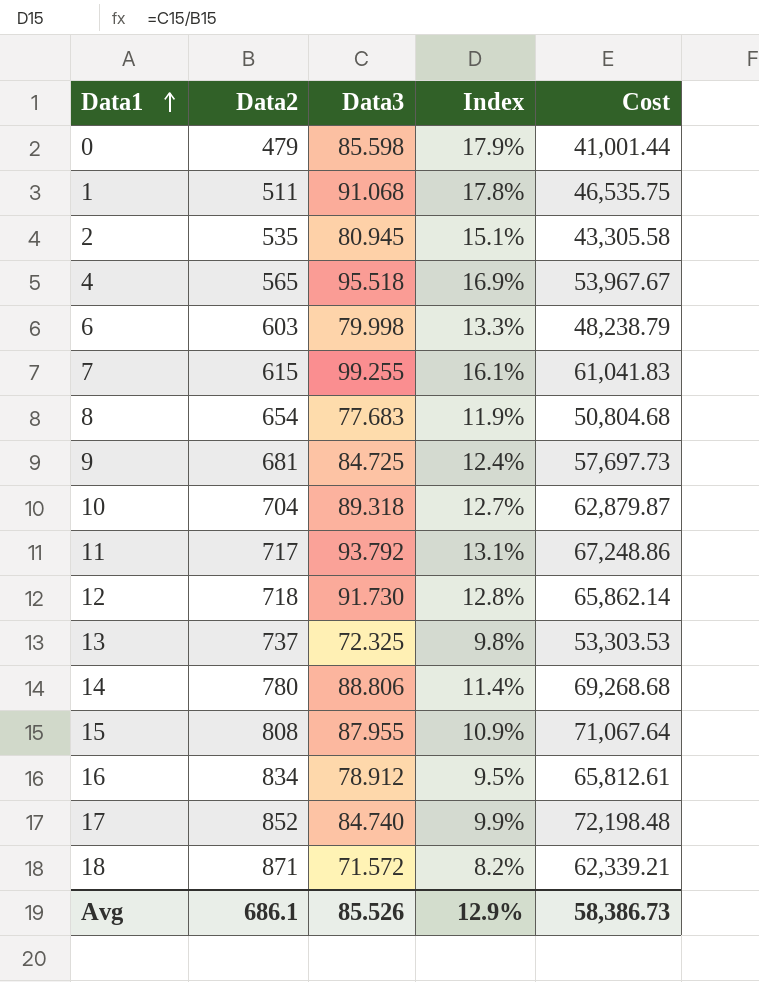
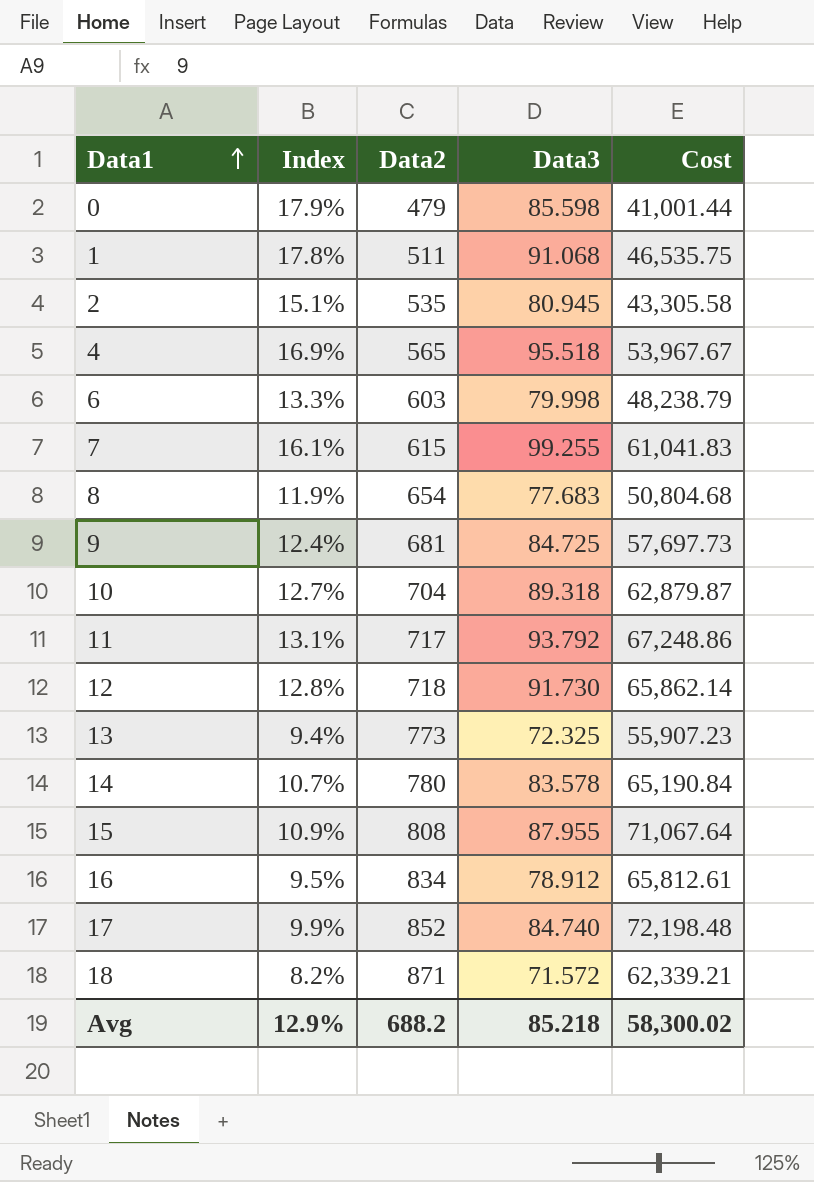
column Index | position: 4 -> 2
13 | Index: 9.8% -> 9.4%
13 | Data2: 737 -> 773
13 | Cost: 53,303.53 -> 55,907.23
14 | Index: 11.4% -> 10.7%
14 | Data3: 88.806 -> 83.578
14 | Cost: 69,268.68 -> 65,190.84
Avg | Data2: 686.1 -> 688.2
Avg | Data3: 85.526 -> 85.218
Avg | Cost: 58,386.73 -> 58,300.02

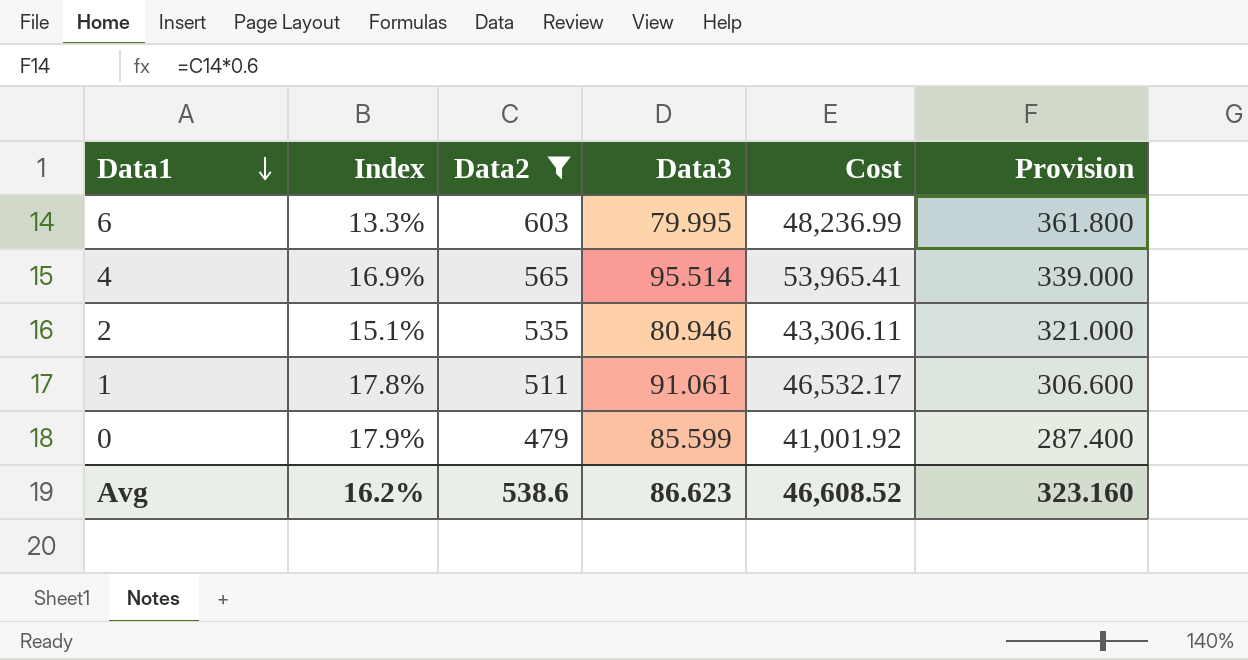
filter: none -> Data2 <= 603
row order: Data1 ascending -> Data1 descending
column Provision | formula: none -> [Data2] * 0.6
6 | Data3: 79.998 -> 79.995
6 | Cost: 48,238.79 -> 48,236.99
4 | Data3: 95.518 -> 95.514
4 | Cost: 53,967.67 -> 53,965.41
2 | Data3: 80.945 -> 80.946
2 | Cost: 43,305.58 -> 43,306.11
1 | Data3: 91.068 -> 91.061
1 | Cost: 46,535.75 -> 46,532.17
0 | Data3: 85.598 -> 85.599
0 | Cost: 41,001.44 -> 41,001.92
Avg | Index: 12.9% -> 16.2%
Avg | Data2: 688.2 -> 538.6
Avg | Data3: 85.218 -> 86.623
Avg | Cost: 58,300.02 -> 46,608.52

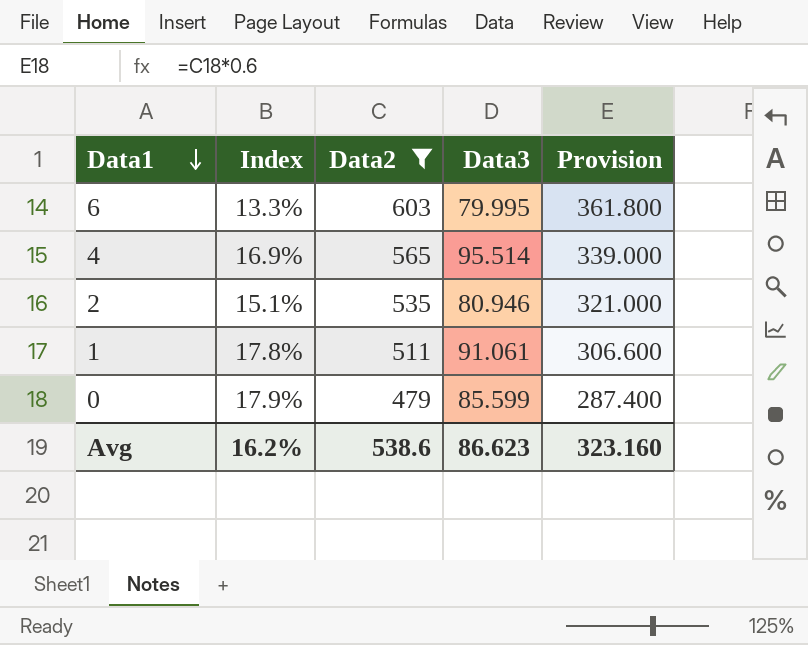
column Cost | formula: [Data2] * [Data3] -> none

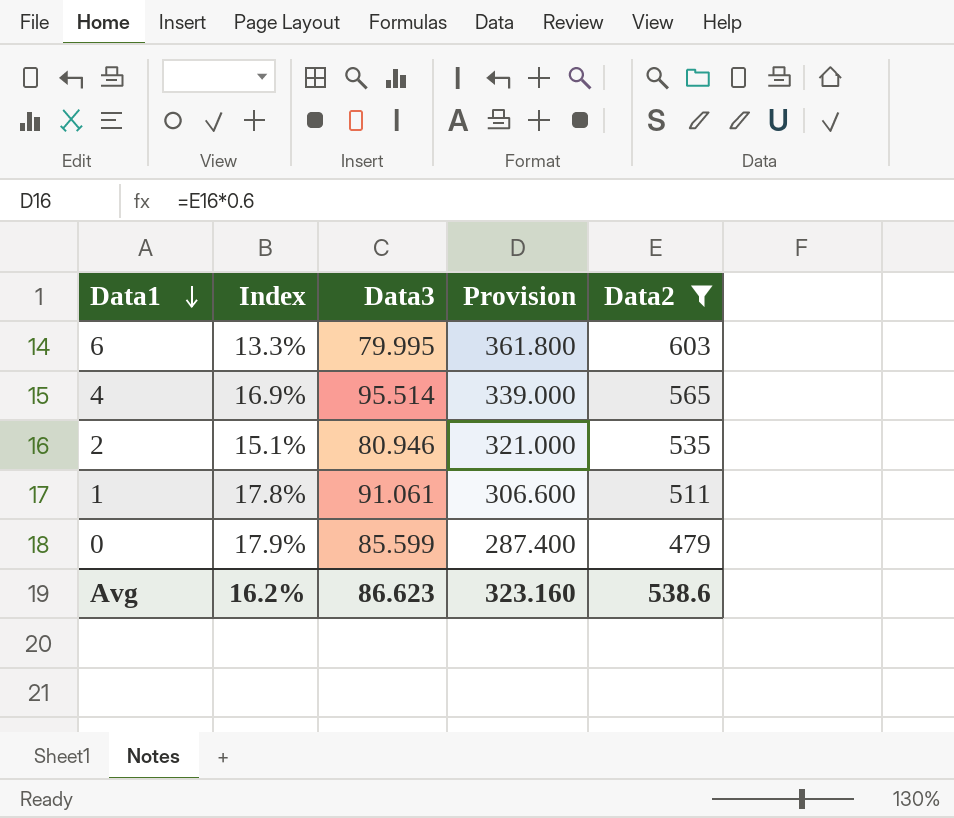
column Data2 | position: 3 -> 5

